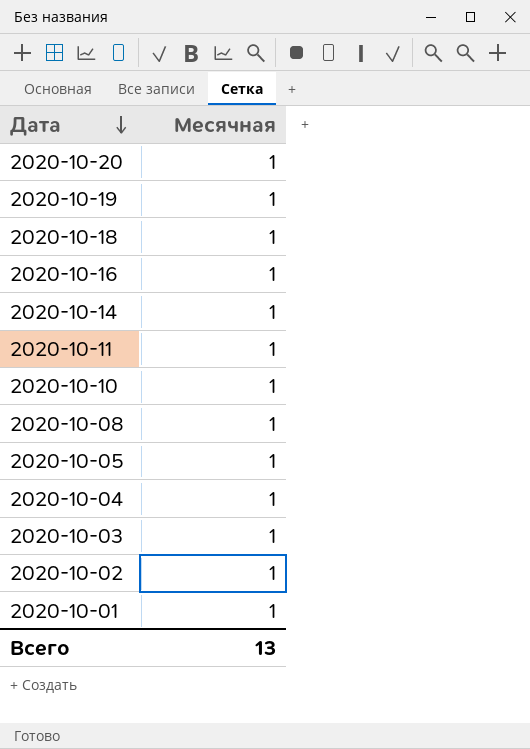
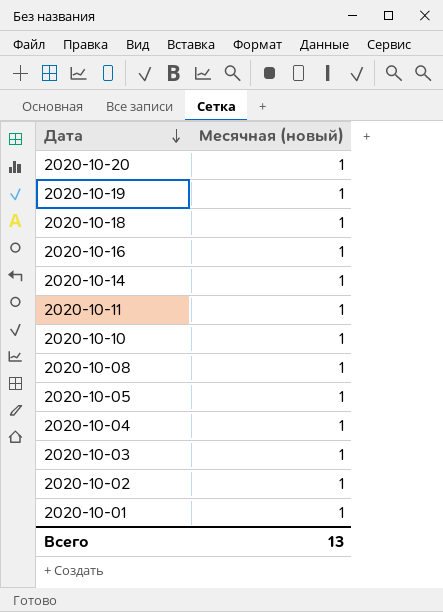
column name: Месячная -> Месячная (новый)

